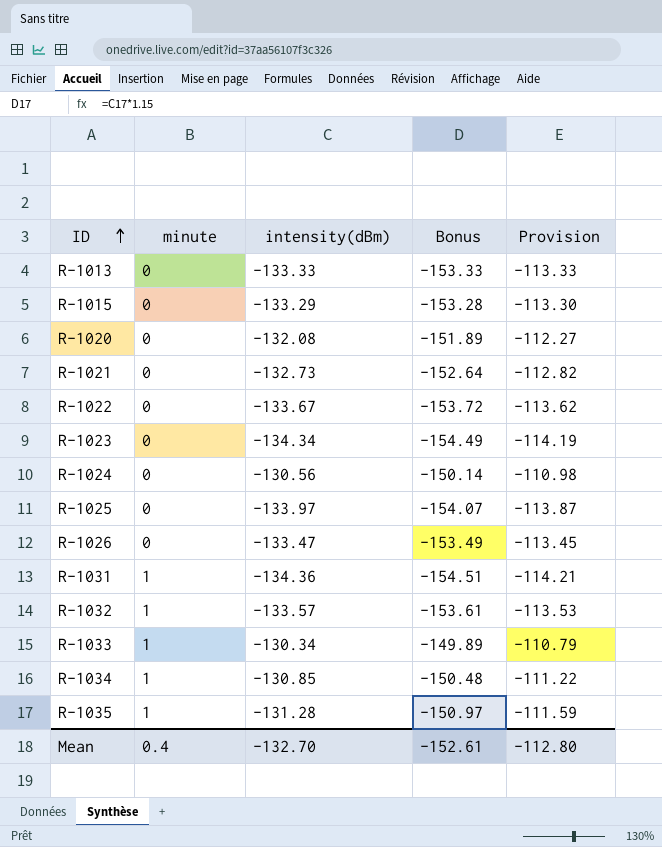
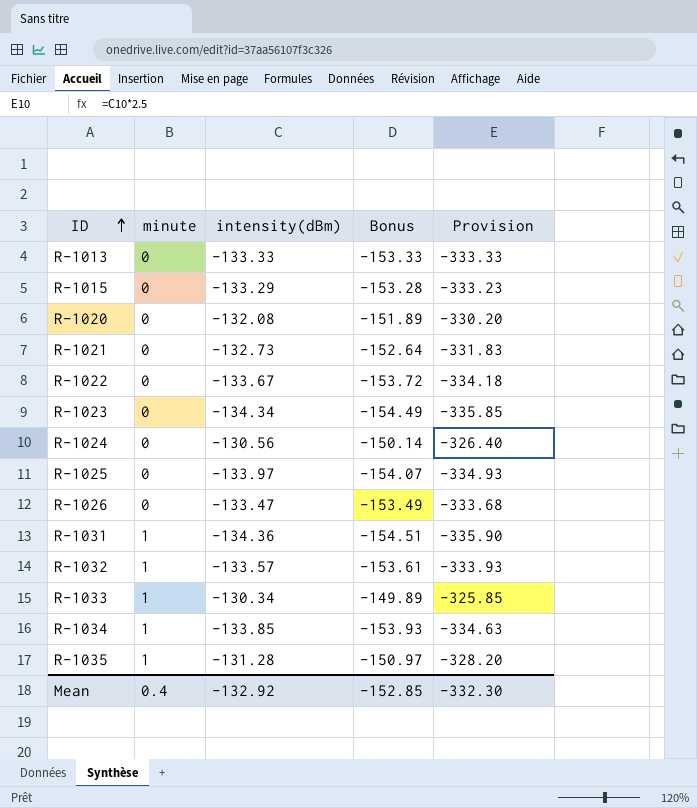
column Provision | formula: [intensity(dBm)] * 0.85 -> [intensity(dBm)] * 2.5
R-1034 | intensity(dBm): -130.85 -> -133.85
R-1034 | Bonus: -150.48 -> -153.93
Mean | intensity(dBm): -132.70 -> -132.92
Mean | Bonus: -152.61 -> -152.85
Mean | Provision: -112.80 -> -332.30

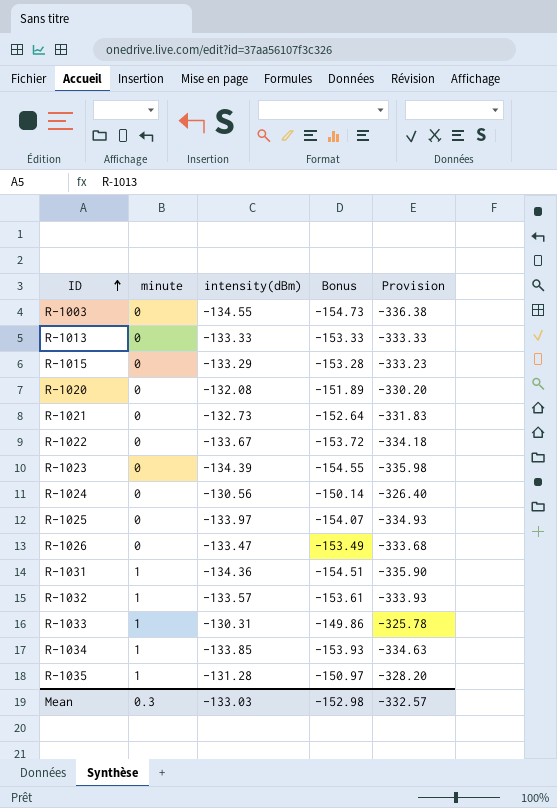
row R-1003: none -> 0 | -134.55 | -154.73 | -336.38
R-1023 | intensity(dBm): -134.34 -> -134.39
R-1023 | Bonus: -154.49 -> -154.55
R-1023 | Provision: -335.85 -> -335.98
R-1033 | intensity(dBm): -130.34 -> -130.31
R-1033 | Bonus: -149.89 -> -149.86
R-1033 | Provision: -325.85 -> -325.78
Mean | minute: 0.4 -> 0.3
Mean | intensity(dBm): -132.92 -> -133.03
Mean | Bonus: -152.85 -> -152.98
Mean | Provision: -332.30 -> -332.57

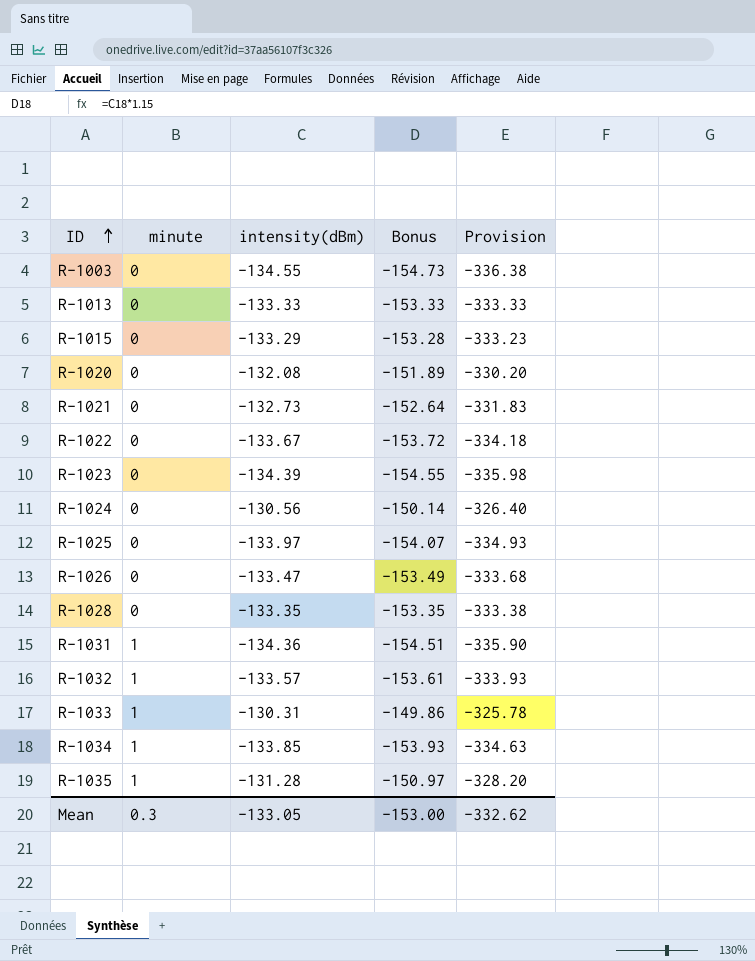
row R-1028: none -> 0 | -133.35 | -153.35 | -333.38
Mean | intensity(dBm): -133.03 -> -133.05
Mean | Bonus: -152.98 -> -153.00
Mean | Provision: -332.57 -> -332.62

